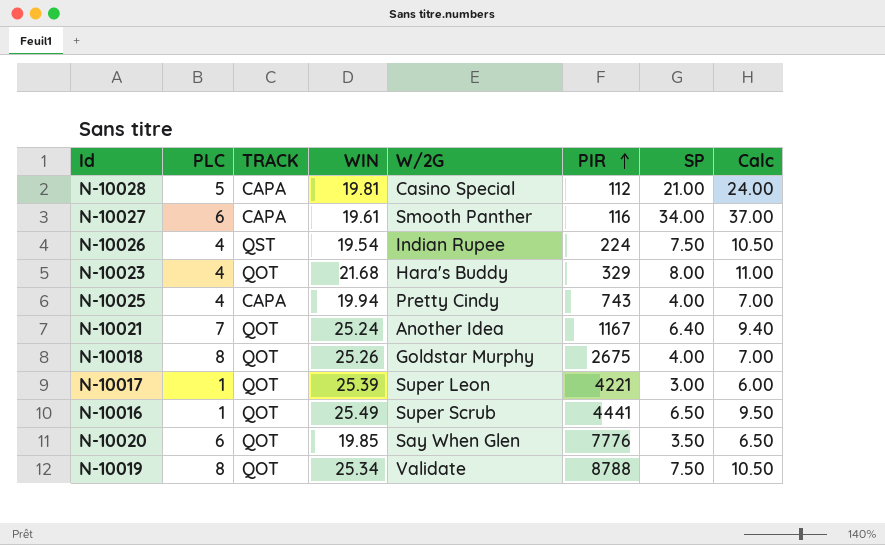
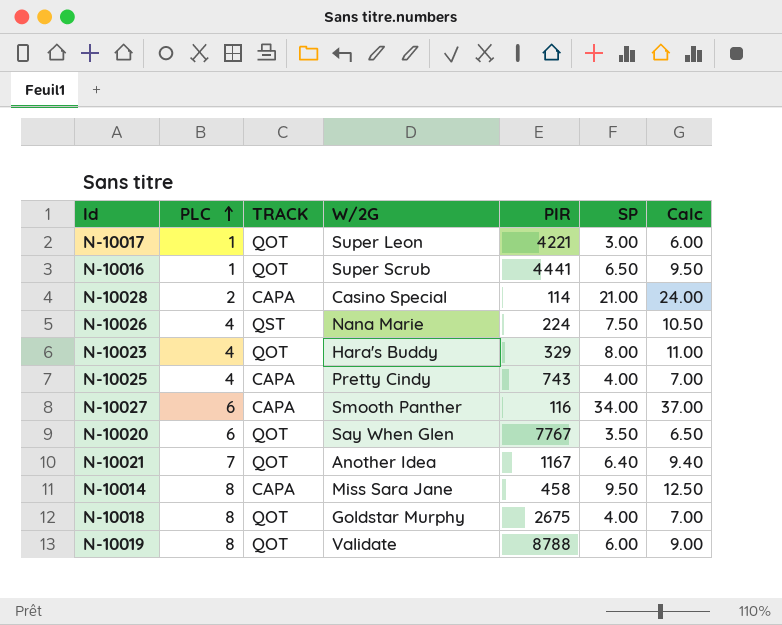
row order: PIR ascending -> PLC ascending
column WIN | position: 4 -> none
N-10028 | PLC: 5 -> 2
N-10028 | PIR: 112 -> 114
N-10026 | W/2G: Indian Rupee -> Nana Marie
N-10020 | PIR: 7776 -> 7767
row N-10014: none -> 8 | CAPA | Miss Sara Jane | 458 | 9.50 | 12.50
N-10019 | SP: 7.50 -> 6.00
N-10019 | Calc: 10.50 -> 9.00

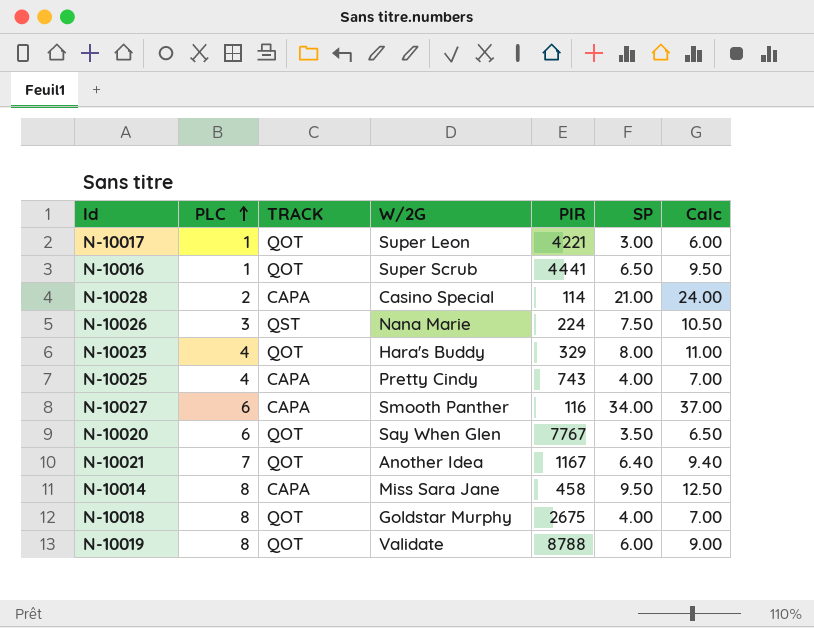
N-10026 | PLC: 4 -> 3

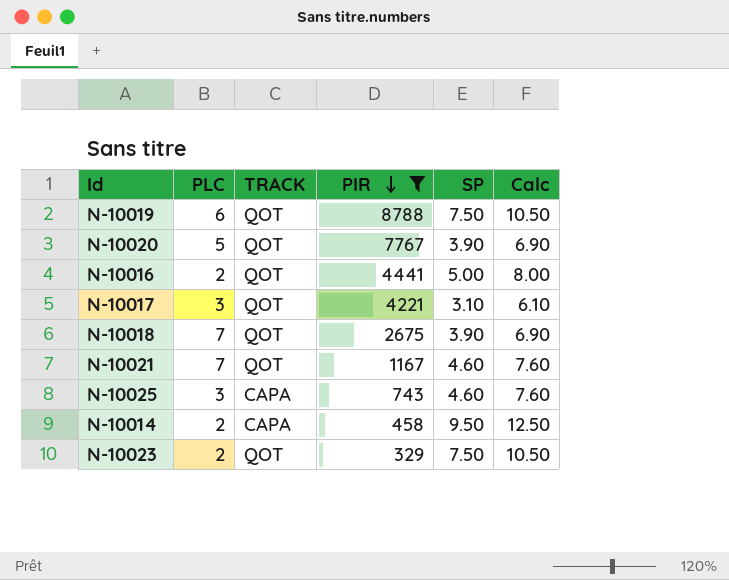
filter: none -> PIR >= 329
row order: PLC ascending -> PIR descending
column W/2G | position: 4 -> none
N-10019 | PLC: 8 -> 6
N-10019 | SP: 6.00 -> 7.50
N-10019 | Calc: 9.00 -> 10.50
N-10020 | PLC: 6 -> 5
N-10020 | SP: 3.50 -> 3.90
N-10020 | Calc: 6.50 -> 6.90
N-10016 | PLC: 1 -> 2
N-10016 | SP: 6.50 -> 5.00
N-10016 | Calc: 9.50 -> 8.00
N-10017 | PLC: 1 -> 3
N-10017 | SP: 3.00 -> 3.10
N-10017 | Calc: 6.00 -> 6.10
N-10018 | PLC: 8 -> 7
N-10018 | SP: 4.00 -> 3.90
N-10018 | Calc: 7.00 -> 6.90
N-10021 | SP: 6.40 -> 4.60
N-10021 | Calc: 9.40 -> 7.60
N-10025 | PLC: 4 -> 3
N-10025 | SP: 4.00 -> 4.60
N-10025 | Calc: 7.00 -> 7.60
N-10014 | PLC: 8 -> 2
N-10023 | PLC: 4 -> 2
N-10023 | SP: 8.00 -> 7.50
N-10023 | Calc: 11.00 -> 10.50

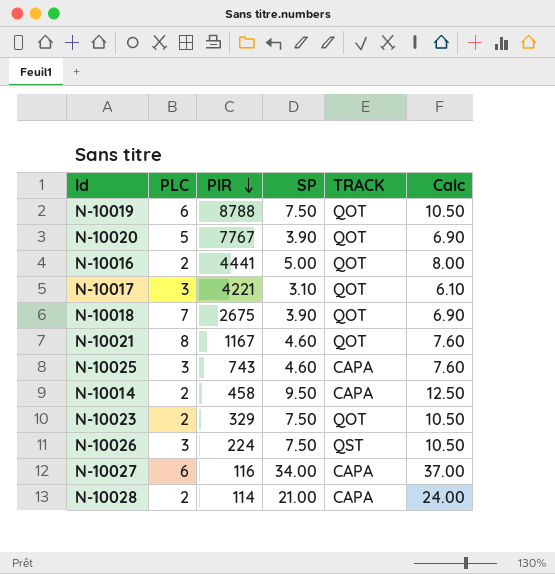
filter: PIR >= 329 -> none
column TRACK | position: 3 -> 5
N-10021 | PLC: 7 -> 8

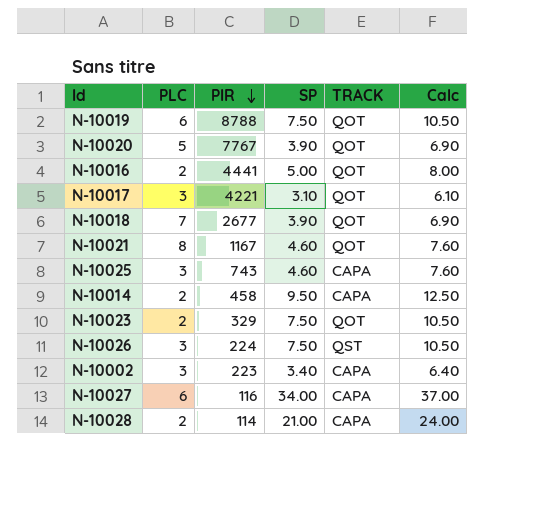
N-10018 | PIR: 2675 -> 2677
row N-10002: none -> 3 | 223 | 3.40 | CAPA | 6.40

